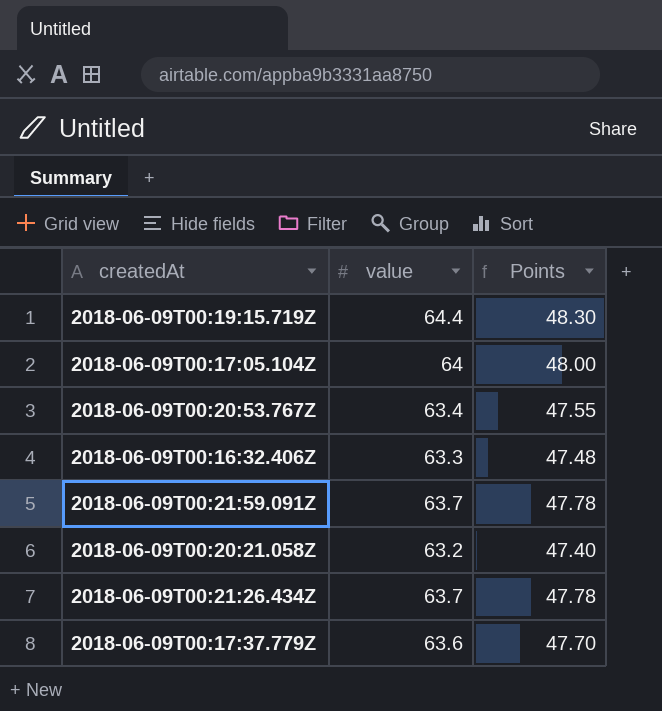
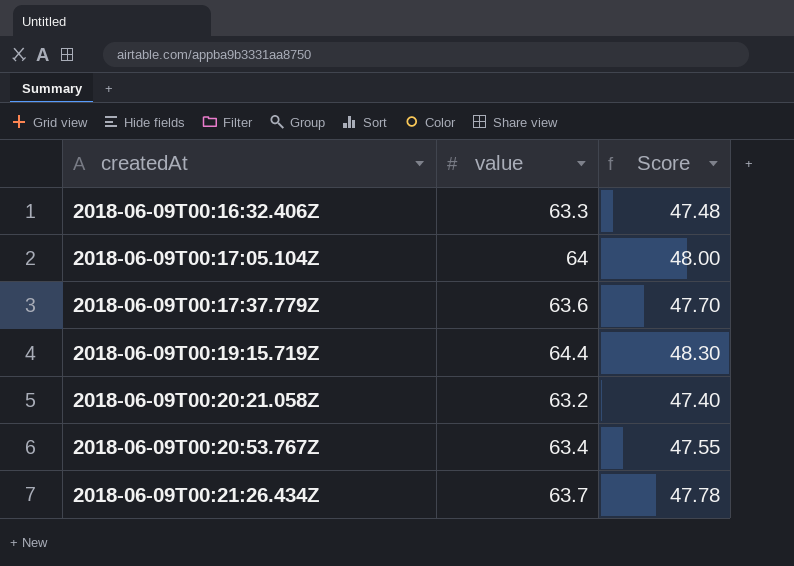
row order: none -> createdAt ascending
column name: Points -> Score
row 2018-06-09T00:21:59.091Z: 63.7 | 47.78 -> none

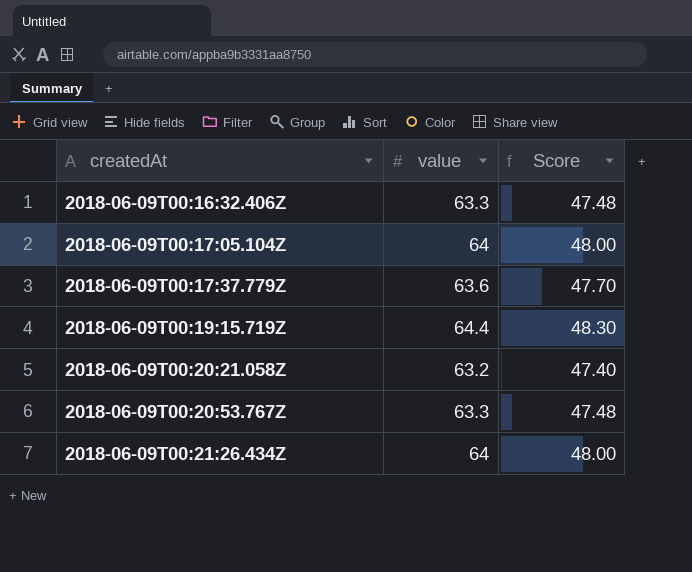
2018-06-09T00:20:53.767Z | value: 63.4 -> 63.3
2018-06-09T00:20:53.767Z | Score: 47.55 -> 47.48
2018-06-09T00:21:26.434Z | value: 63.7 -> 64
2018-06-09T00:21:26.434Z | Score: 47.78 -> 48.00

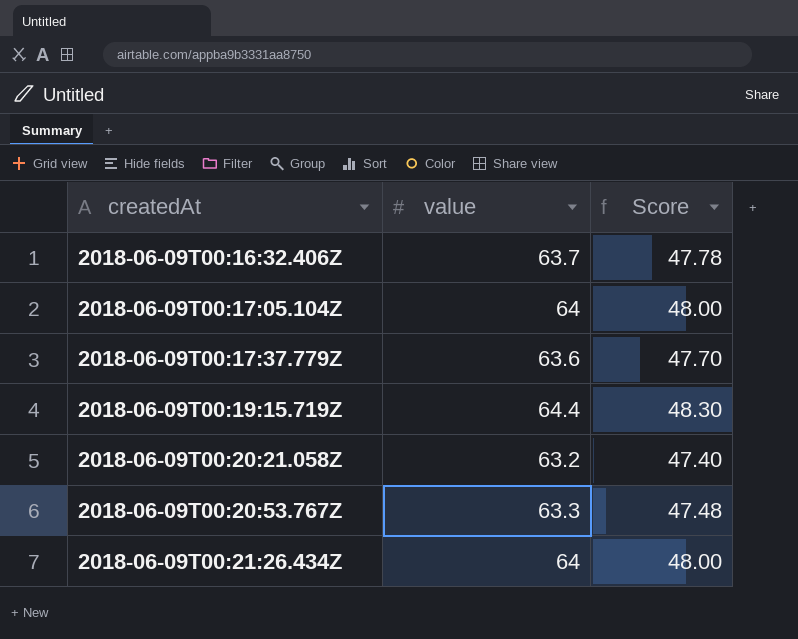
2018-06-09T00:16:32.406Z | value: 63.3 -> 63.7
2018-06-09T00:16:32.406Z | Score: 47.48 -> 47.78

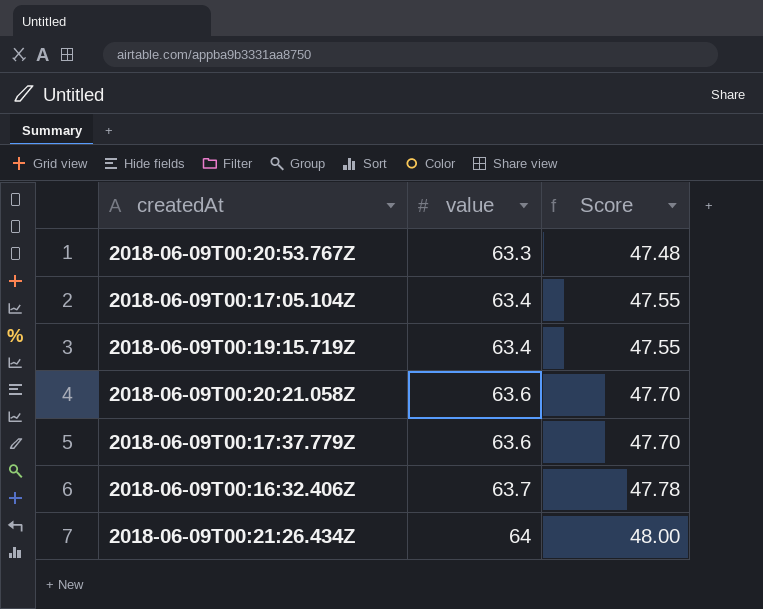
row order: createdAt ascending -> value ascending
2018-06-09T00:17:05.104Z | value: 64 -> 63.4
2018-06-09T00:17:05.104Z | Score: 48.00 -> 47.55
2018-06-09T00:19:15.719Z | value: 64.4 -> 63.4
2018-06-09T00:19:15.719Z | Score: 48.30 -> 47.55
2018-06-09T00:20:21.058Z | value: 63.2 -> 63.6
2018-06-09T00:20:21.058Z | Score: 47.40 -> 47.70

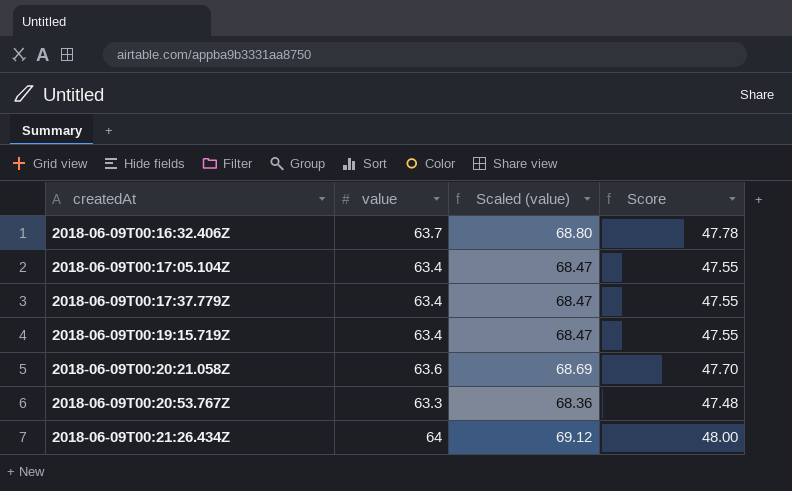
row order: value ascending -> createdAt ascending
column Scaled (value) | formula: none -> [value] * 1.08
2018-06-09T00:17:37.779Z | value: 63.6 -> 63.4
2018-06-09T00:17:37.779Z | Score: 47.70 -> 47.55

